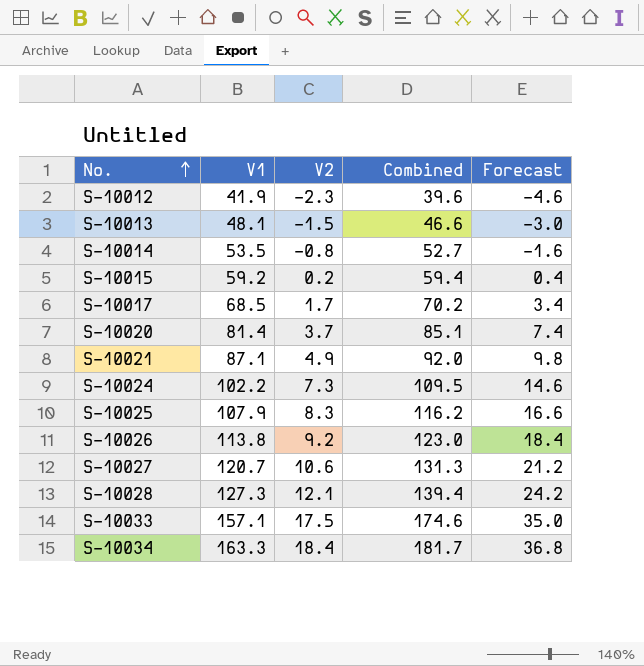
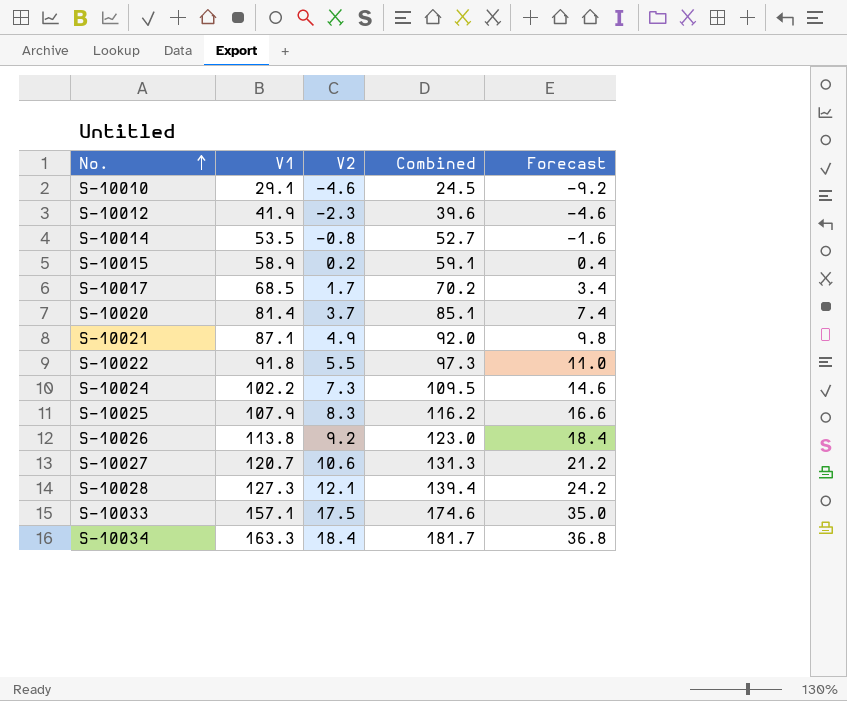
row S-10013: 48.1 | -1.5 | 46.6 | -3.0 -> none
row S-10010: none -> 29.1 | -4.6 | 24.5 | -9.2
S-10015 | V1: 59.2 -> 58.9
S-10015 | Combined: 59.4 -> 59.1
row S-10022: none -> 91.8 | 5.5 | 97.3 | 11.0

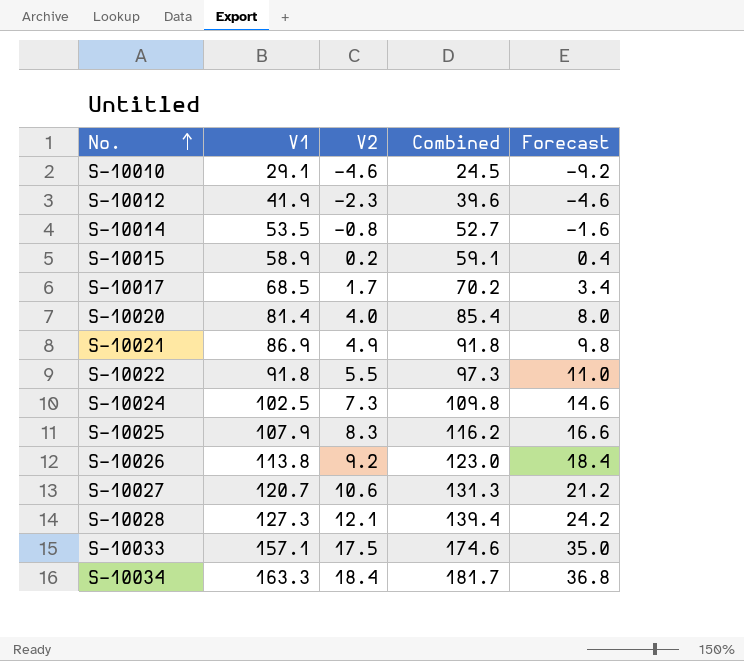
S-10020 | V2: 3.7 -> 4.0
S-10020 | Combined: 85.1 -> 85.4
S-10020 | Forecast: 7.4 -> 8.0
S-10021 | V1: 87.1 -> 86.9
S-10021 | Combined: 92.0 -> 91.8
S-10024 | V1: 102.2 -> 102.5
S-10024 | Combined: 109.5 -> 109.8

